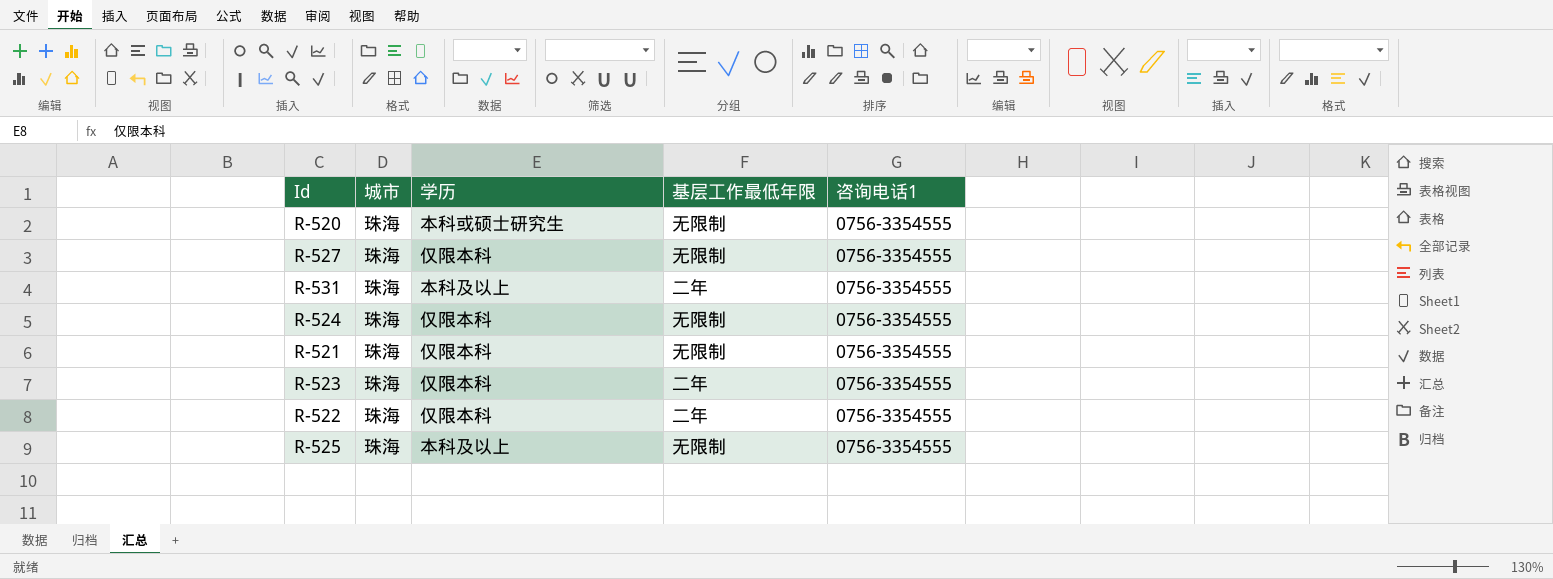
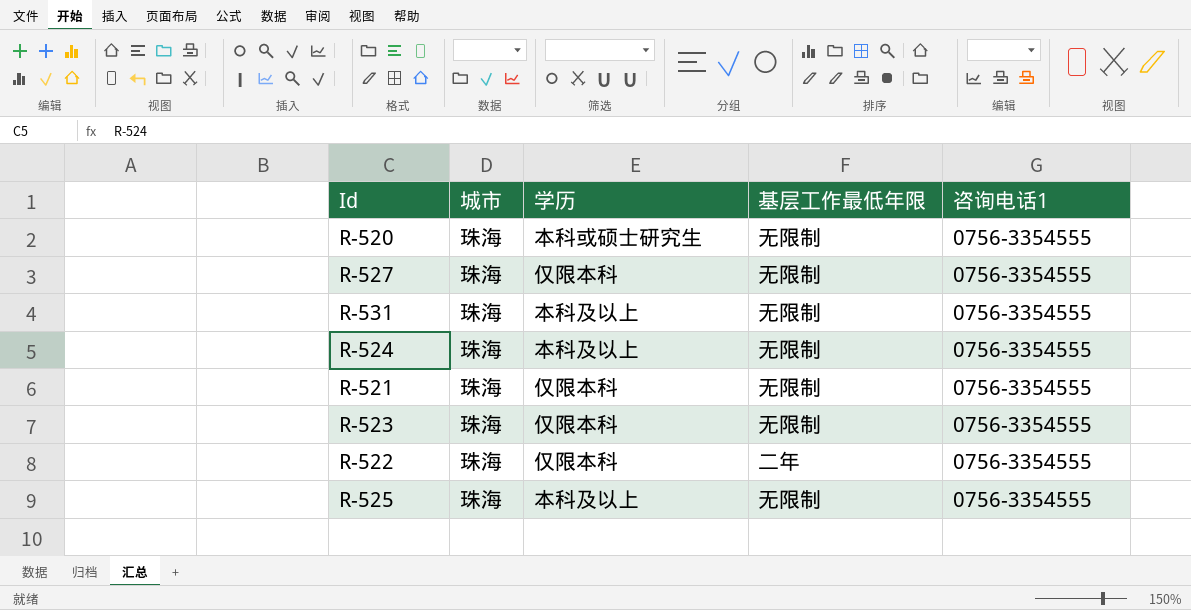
R-531 | 基层工作最低年限: 二年 -> 无限制
R-524 | 学历: 仅限本科 -> 本科及以上
R-523 | 基层工作最低年限: 二年 -> 无限制

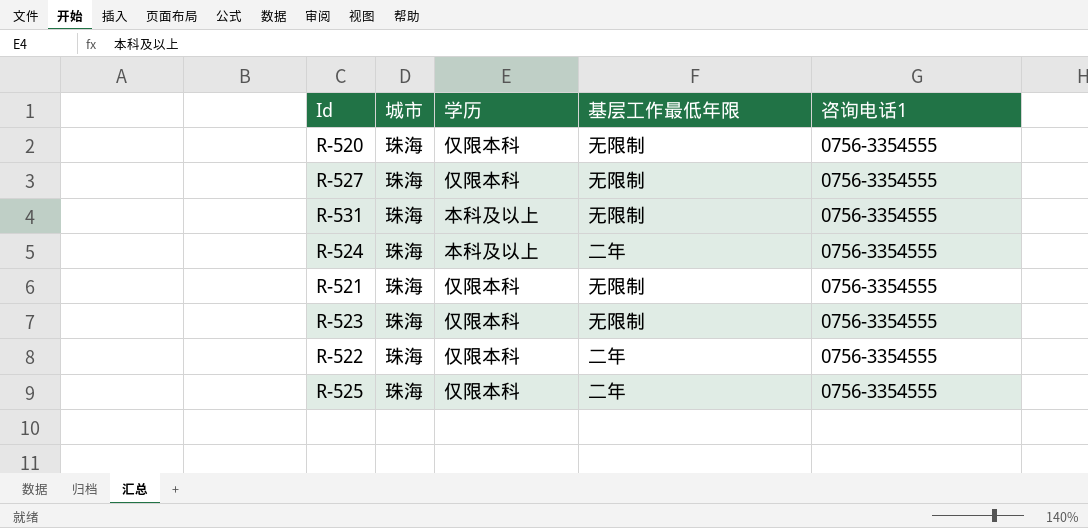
R-520 | 学历: 本科或硕士研究生 -> 仅限本科
R-524 | 基层工作最低年限: 无限制 -> 二年
R-525 | 学历: 本科及以上 -> 仅限本科
R-525 | 基层工作最低年限: 无限制 -> 二年

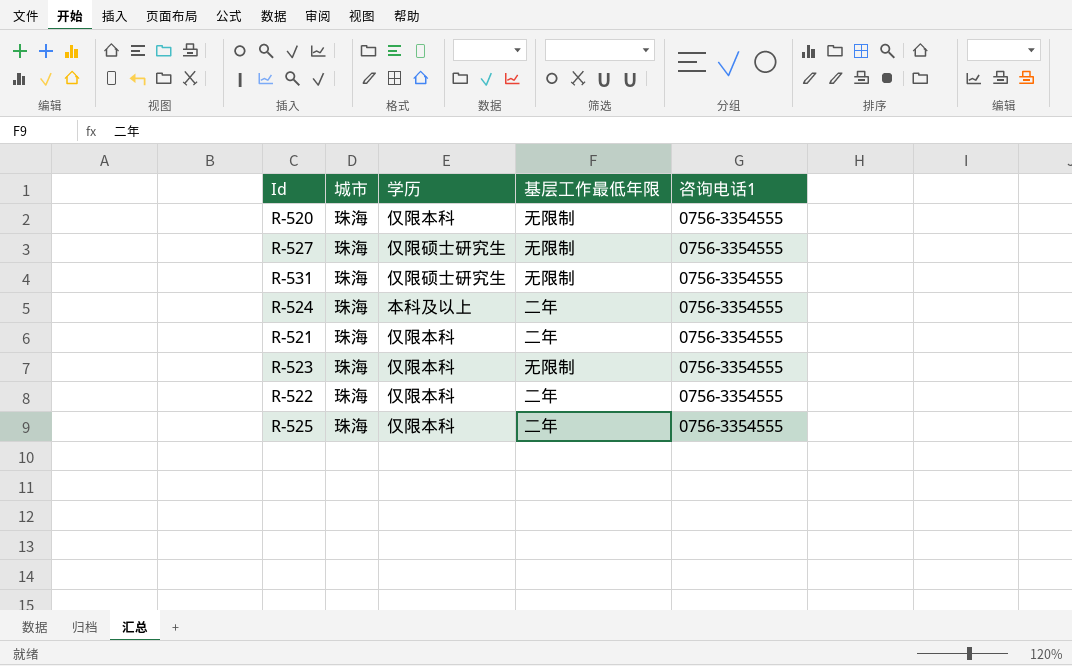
R-527 | 学历: 仅限本科 -> 仅限硕士研究生
R-531 | 学历: 本科及以上 -> 仅限硕士研究生
R-521 | 基层工作最低年限: 无限制 -> 二年

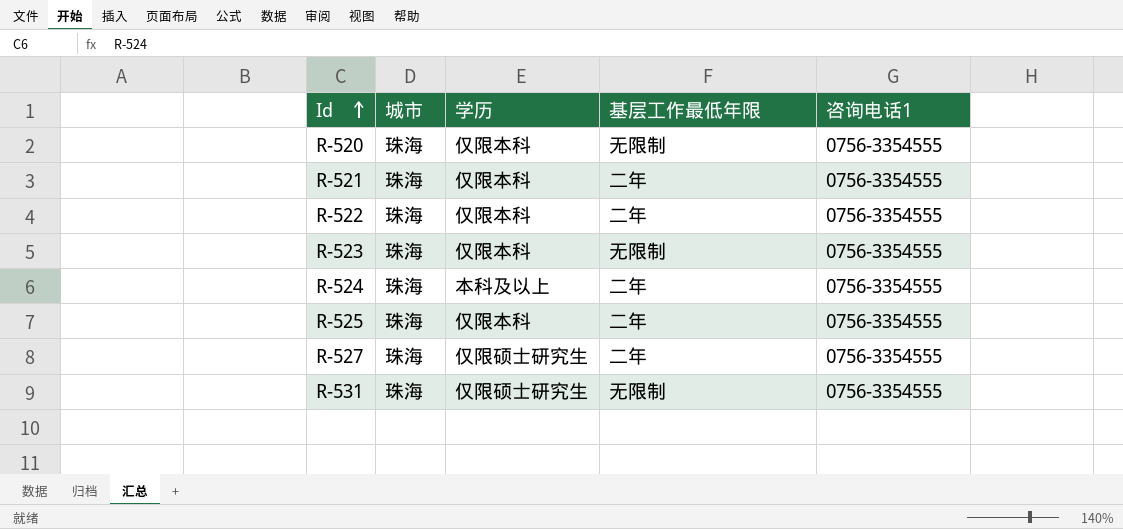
row order: none -> Id ascending
R-527 | 基层工作最低年限: 无限制 -> 二年

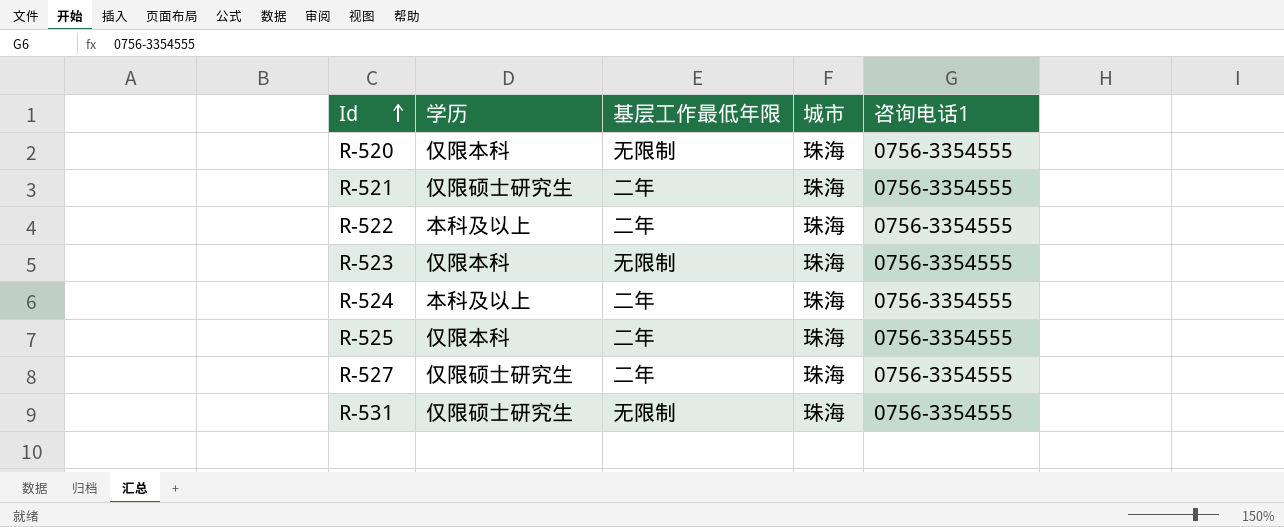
column 城市 | position: 2 -> 4
R-521 | 学历: 仅限本科 -> 仅限硕士研究生
R-522 | 学历: 仅限本科 -> 本科及以上

